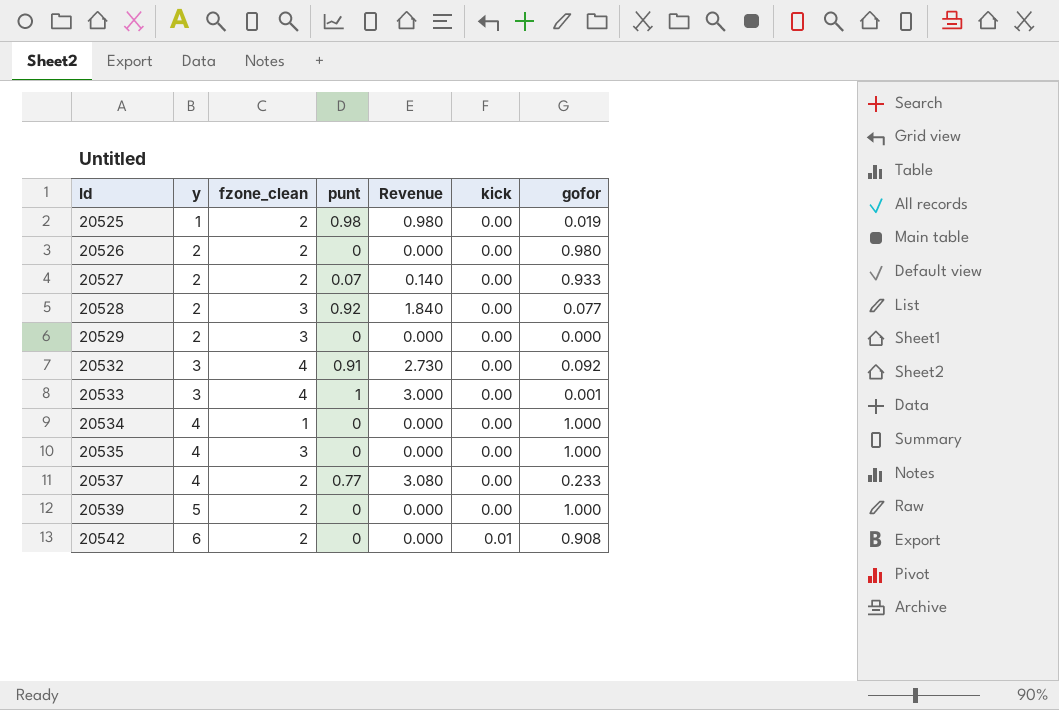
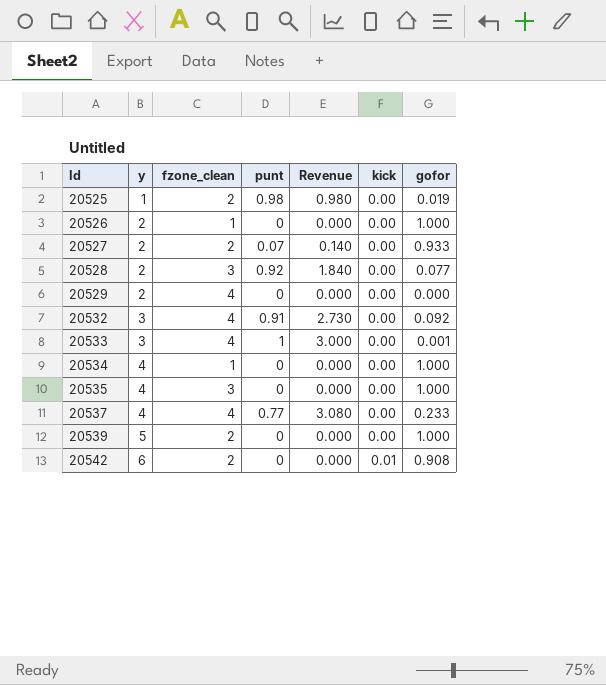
20526 | fzone_clean: 2 -> 1
20526 | gofor: 0.980 -> 1.000
20529 | fzone_clean: 3 -> 4
20537 | fzone_clean: 2 -> 4

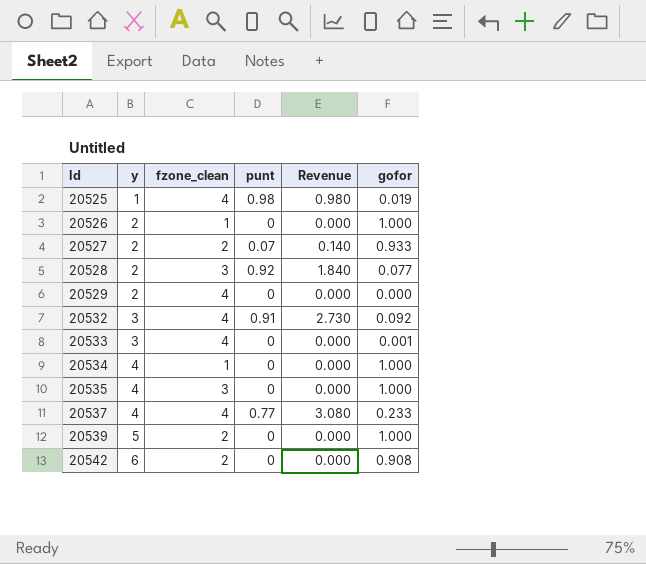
column kick | position: 6 -> none
20525 | fzone_clean: 2 -> 4
20533 | punt: 1 -> 0
20533 | Revenue: 3.000 -> 0.000

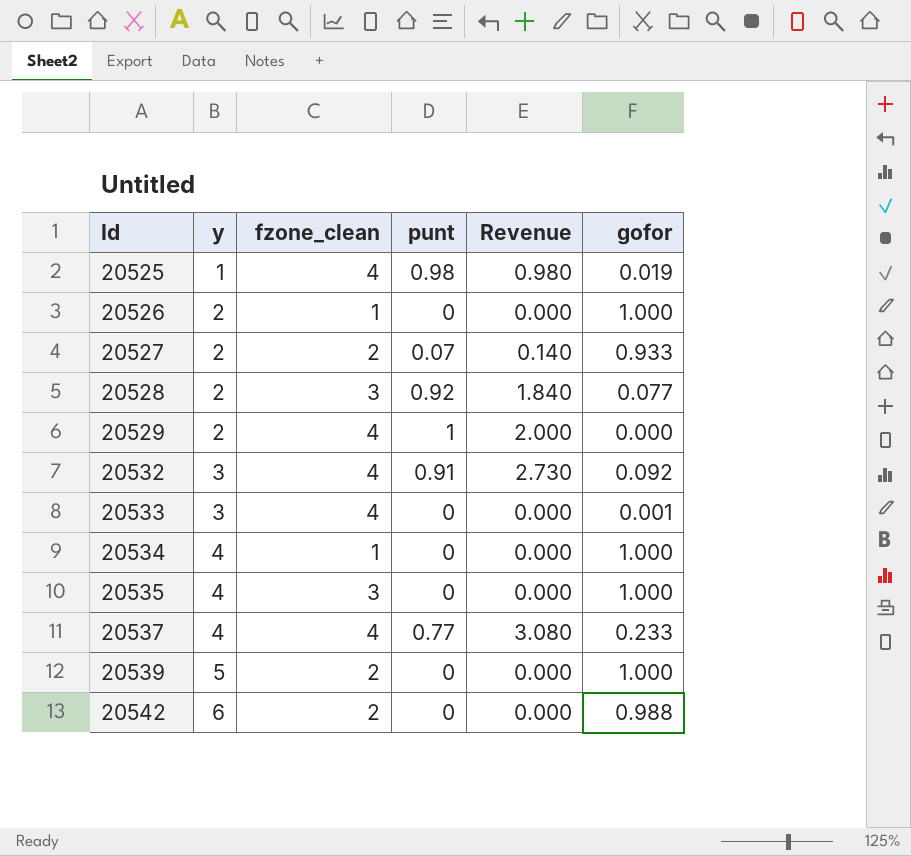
20529 | punt: 0 -> 1
20529 | Revenue: 0.000 -> 2.000
20542 | gofor: 0.908 -> 0.988

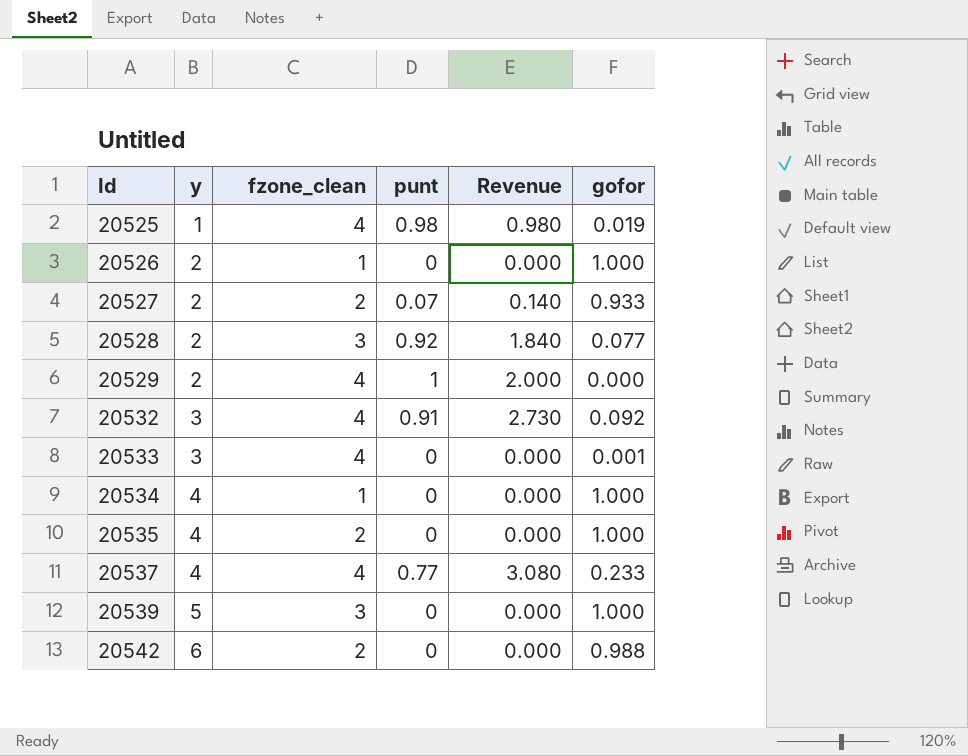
20535 | fzone_clean: 3 -> 2
20539 | fzone_clean: 2 -> 3

